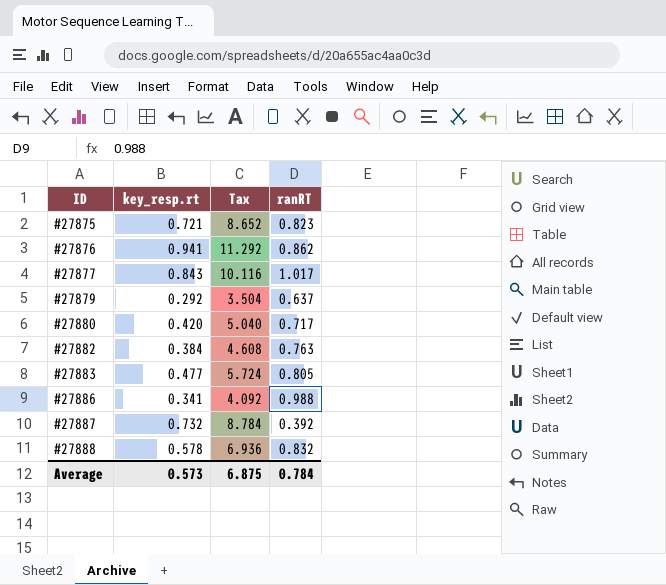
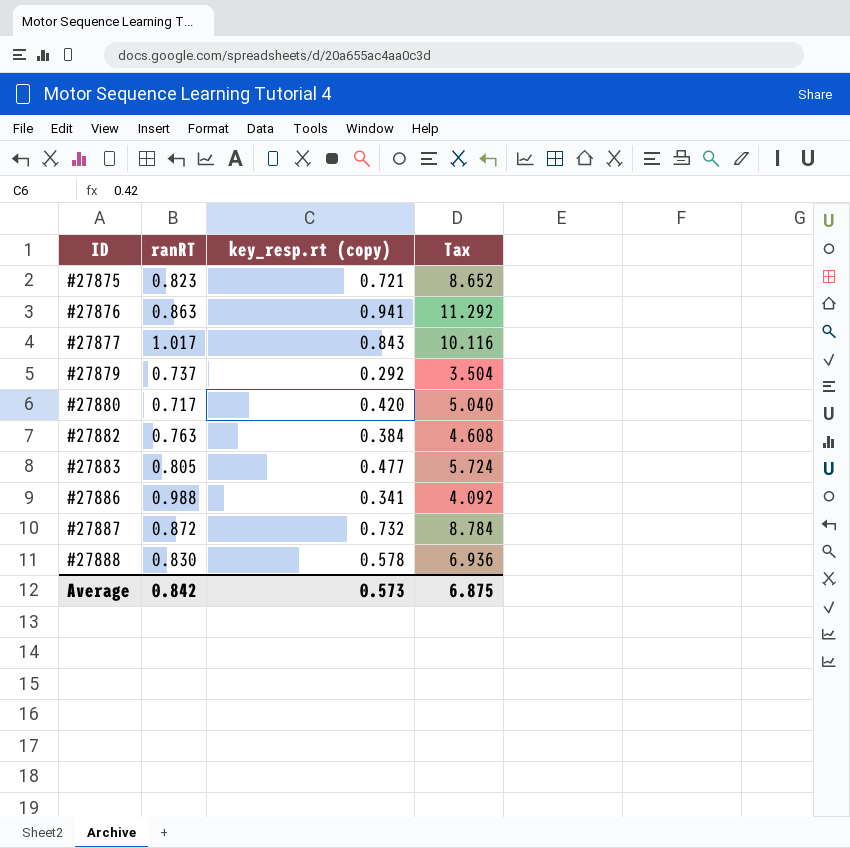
column ranRT | position: 4 -> 2
column name: key_resp.rt -> key_resp.rt (copy)
#27876 | ranRT: 0.862 -> 0.863
#27879 | ranRT: 0.637 -> 0.737
#27887 | ranRT: 0.392 -> 0.872
#27888 | ranRT: 0.832 -> 0.830
Average | ranRT: 0.784 -> 0.842

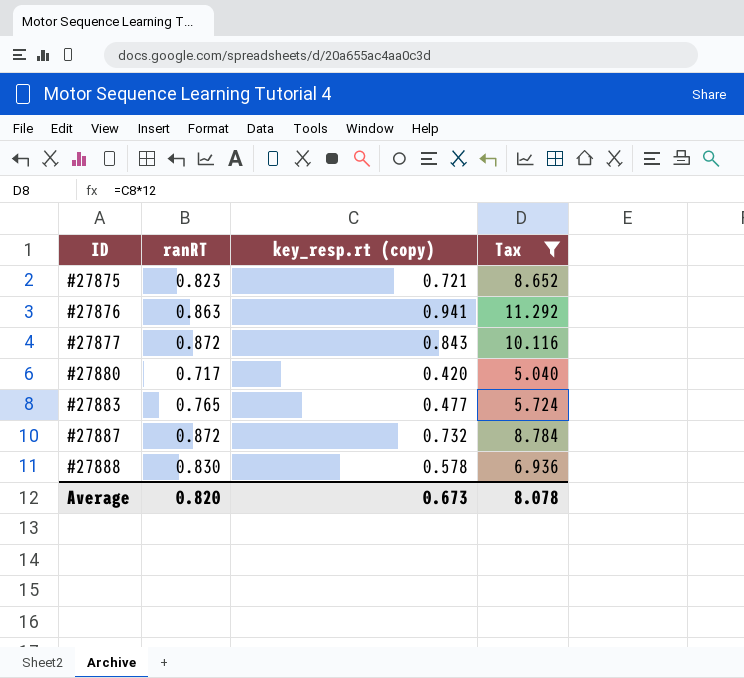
filter: none -> Tax >= 5.040
#27877 | ranRT: 1.017 -> 0.872
#27883 | ranRT: 0.805 -> 0.765
Average | ranRT: 0.842 -> 0.820
Average | key_resp.rt (copy): 0.573 -> 0.673
Average | Tax: 6.875 -> 8.078

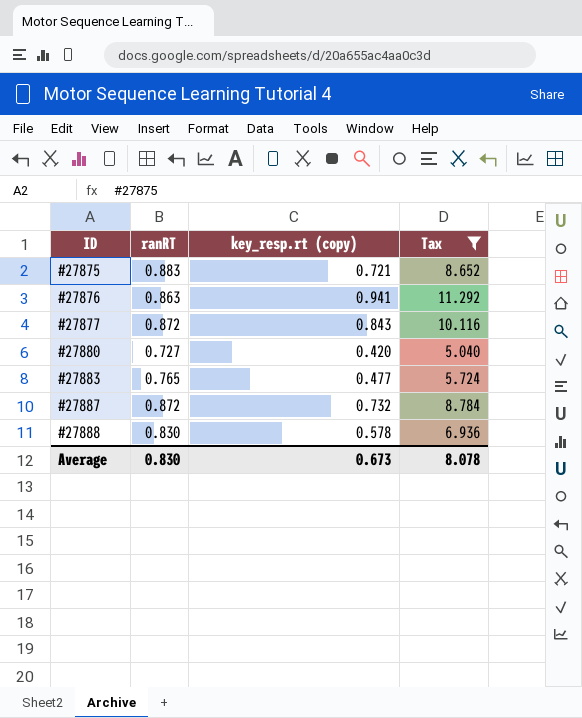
#27875 | ranRT: 0.823 -> 0.883
#27880 | ranRT: 0.717 -> 0.727
Average | ranRT: 0.820 -> 0.830

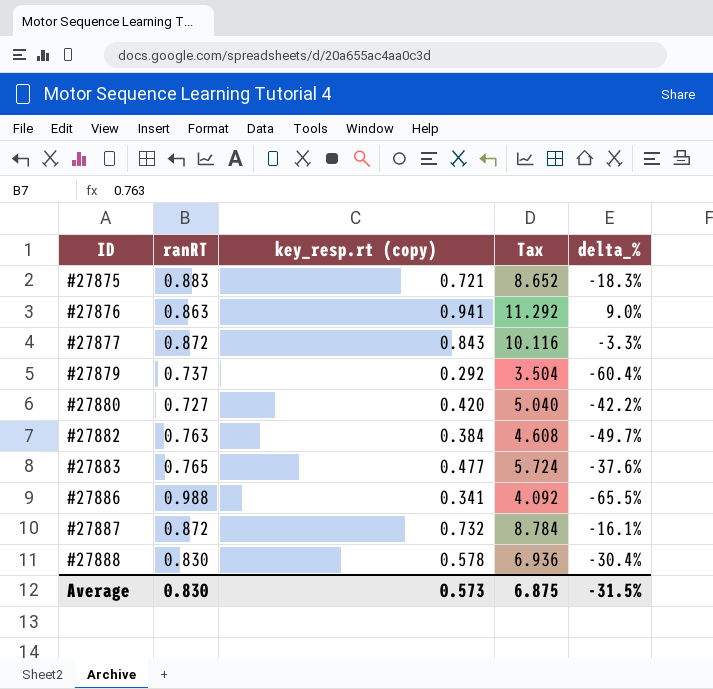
filter: Tax >= 5.040 -> none
column delta_% | formula: none -> ([key_resp.rt (copy)] - [ranRT]) / [ranRT]
Average | key_resp.rt (copy): 0.673 -> 0.573
Average | Tax: 8.078 -> 6.875

